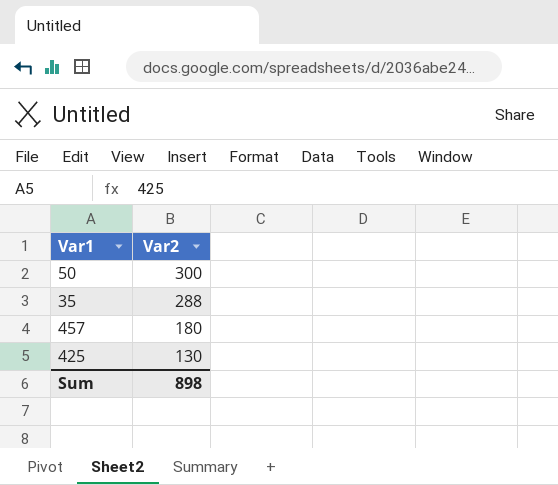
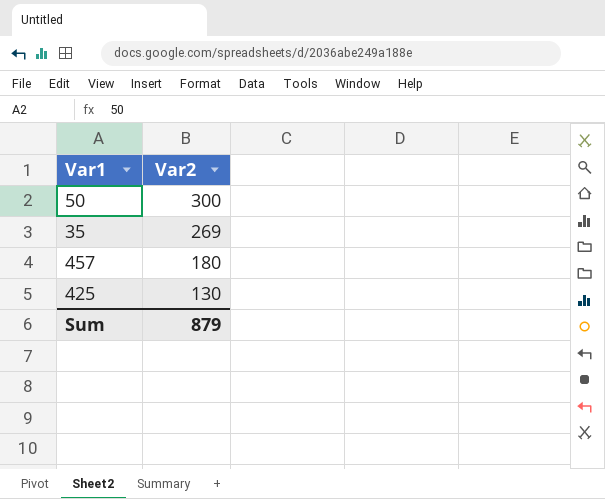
35 | Var2: 288 -> 269
Sum | Var2: 898 -> 879

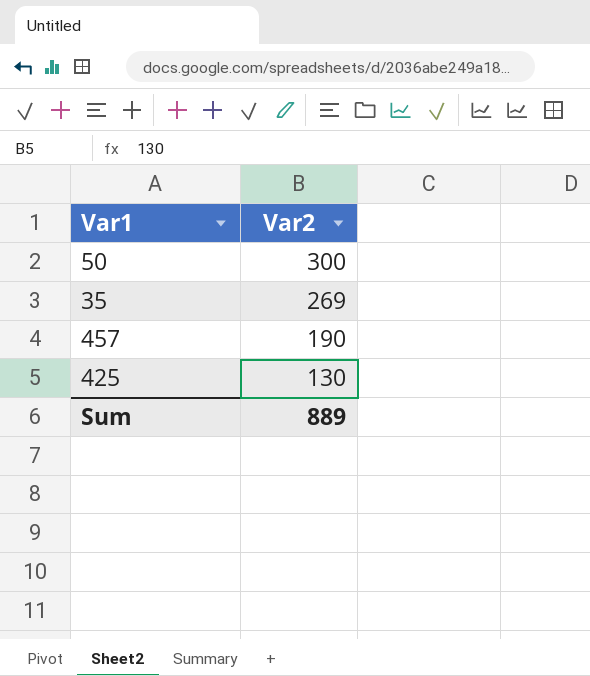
457 | Var2: 180 -> 190
Sum | Var2: 879 -> 889

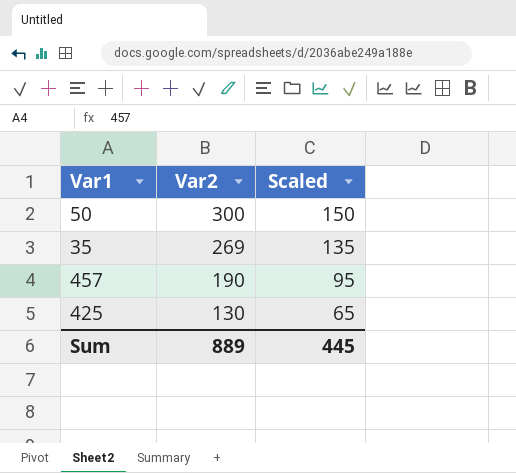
column Scaled | formula: none -> [Var2] * 0.5

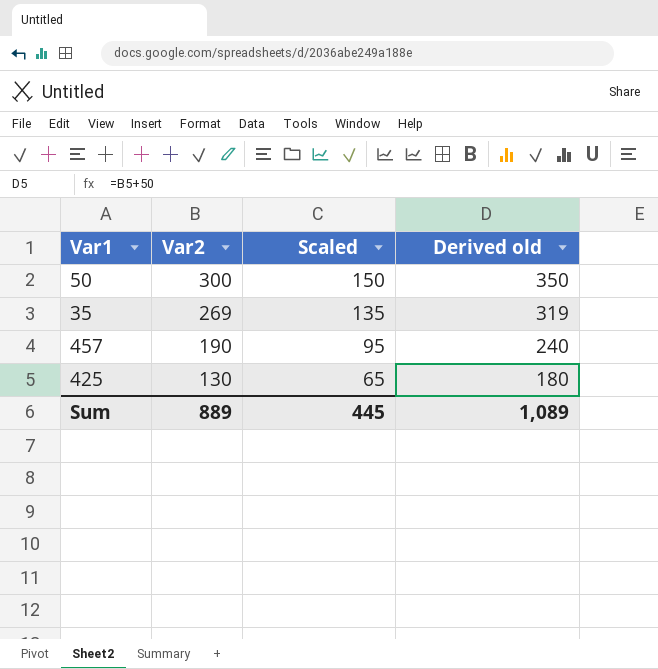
column Derived old | formula: none -> [Var2] + 50

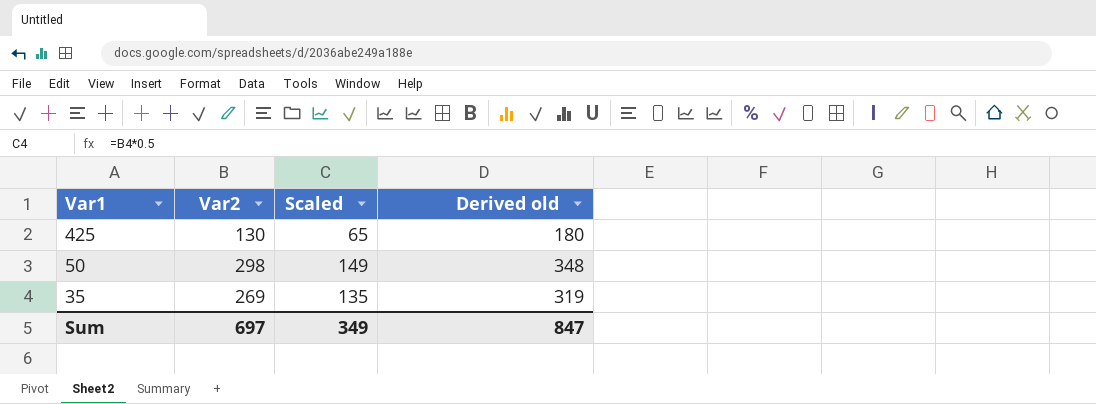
row order: Var2 descending -> Var1 descending
row 457: 190 | 95 | 240 -> none
50 | Var2: 300 -> 298
50 | Scaled: 150 -> 149
50 | Derived old: 350 -> 348
Sum | Var2: 889 -> 697
Sum | Scaled: 445 -> 349
Sum | Derived old: 1,089 -> 847

